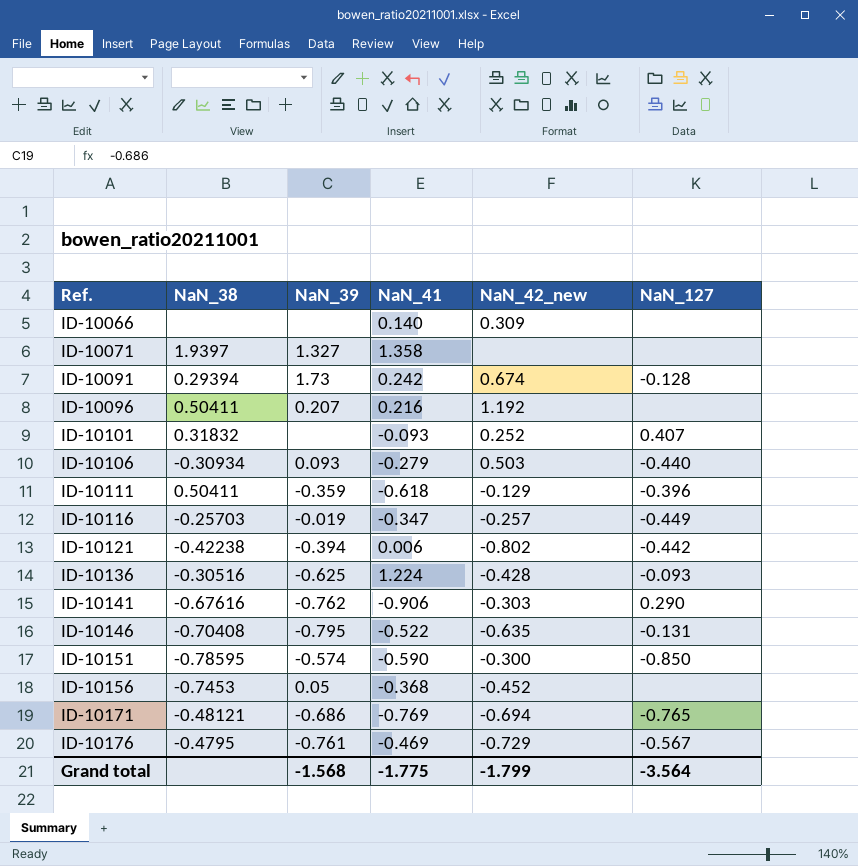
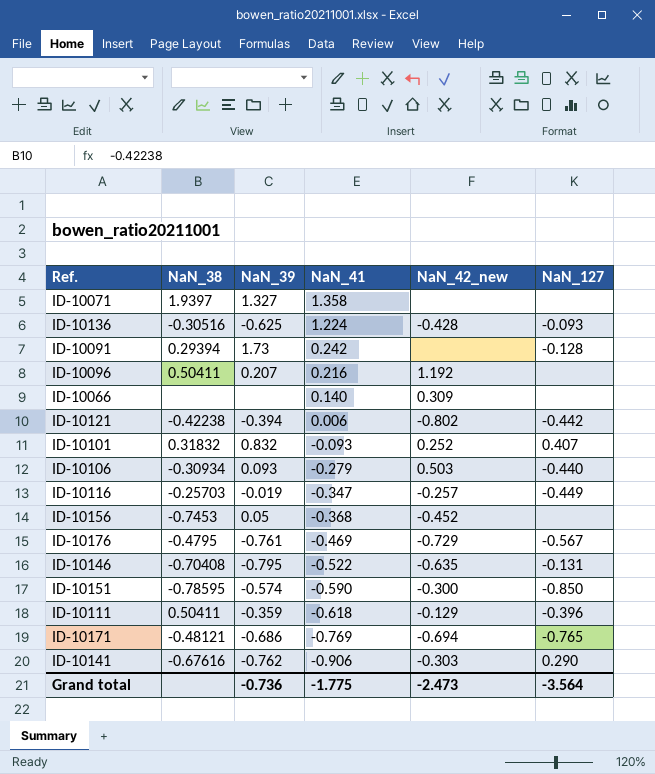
row order: Ref. ascending -> NaN_41 descending
ID-10091 | NaN_42_new: 0.674 -> none
ID-10101 | NaN_39: none -> 0.832
Grand total | NaN_39: -1.568 -> -0.736
Grand total | NaN_42_new: -1.799 -> -2.473

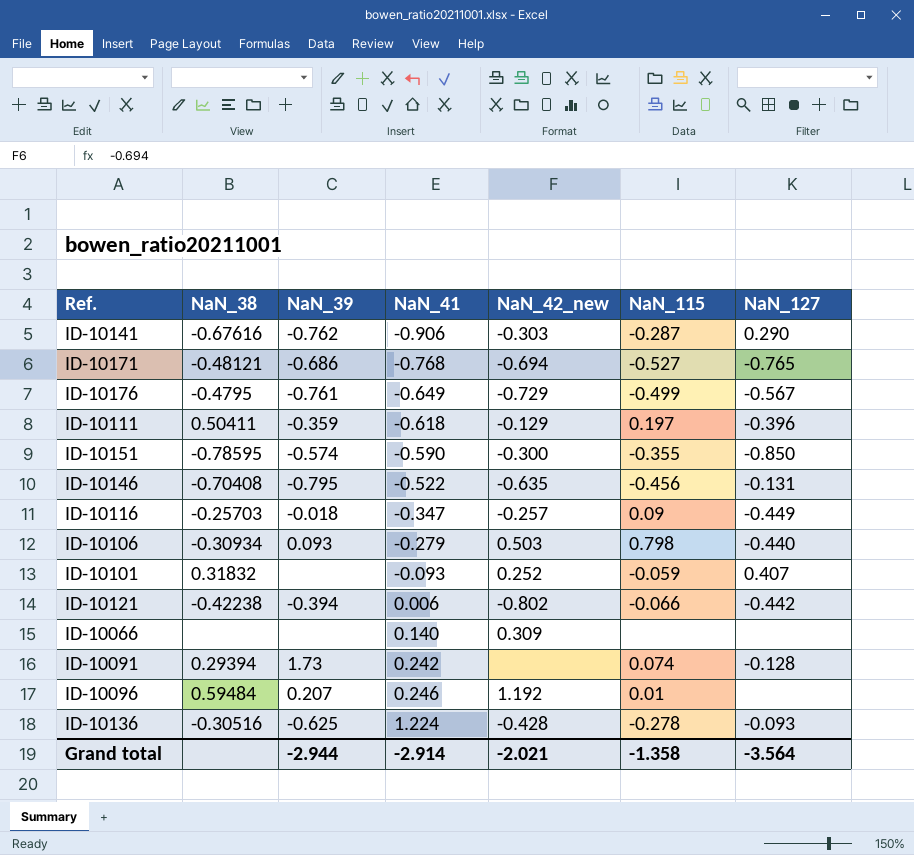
row order: NaN_41 descending -> NaN_41 ascending
column NaN_115 | position: none -> 6
row ID-10071: 1.9397 | 1.327 | 1.358 | none | none -> none
row ID-10156: -0.7453 | 0.05 | -0.368 | -0.452 | none -> none
ID-10171 | NaN_41: -0.769 -> -0.768
ID-10176 | NaN_41: -0.469 -> -0.649
ID-10116 | NaN_39: -0.019 -> -0.018
ID-10101 | NaN_39: 0.832 -> none
ID-10096 | NaN_38: 0.50411 -> 0.59484
ID-10096 | NaN_41: 0.216 -> 0.246
Grand total | NaN_39: -0.736 -> -2.944
Grand total | NaN_41: -1.775 -> -2.914
Grand total | NaN_42_new: -2.473 -> -2.021

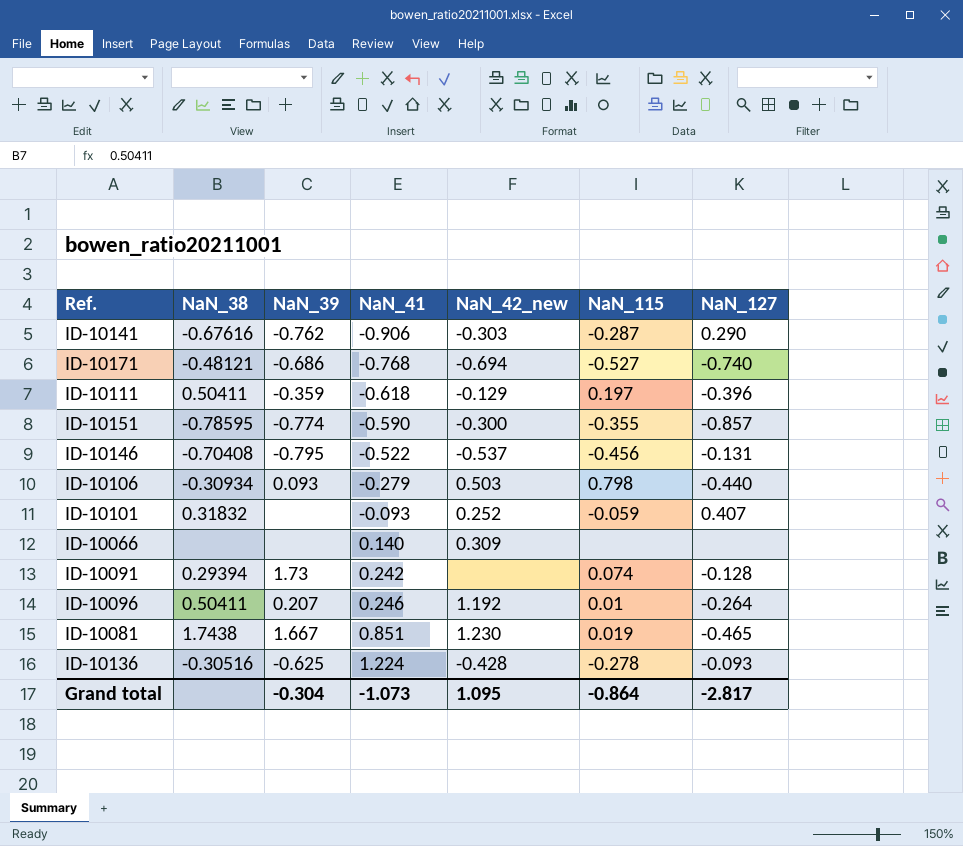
row ID-10176: -0.4795 | -0.761 | -0.649 | -0.729 | -0.499 | -0.567 -> none
row ID-10116: -0.25703 | -0.018 | -0.347 | -0.257 | 0.09 | -0.449 -> none
row ID-10121: -0.42238 | -0.394 | 0.006 | -0.802 | -0.066 | -0.442 -> none
ID-10171 | NaN_127: -0.765 -> -0.740
ID-10151 | NaN_39: -0.574 -> -0.774
ID-10151 | NaN_127: -0.850 -> -0.857
ID-10146 | NaN_42_new: -0.635 -> -0.537
ID-10096 | NaN_38: 0.59484 -> 0.50411
ID-10096 | NaN_127: none -> -0.264
row ID-10081: none -> 1.7438 | 1.667 | 0.851 | 1.230 | 0.019 | -0.465
Grand total | NaN_39: -2.944 -> -0.304
Grand total | NaN_41: -2.914 -> -1.073
Grand total | NaN_42_new: -2.021 -> 1.095
Grand total | NaN_115: -1.358 -> -0.864
Grand total | NaN_127: -3.564 -> -2.817

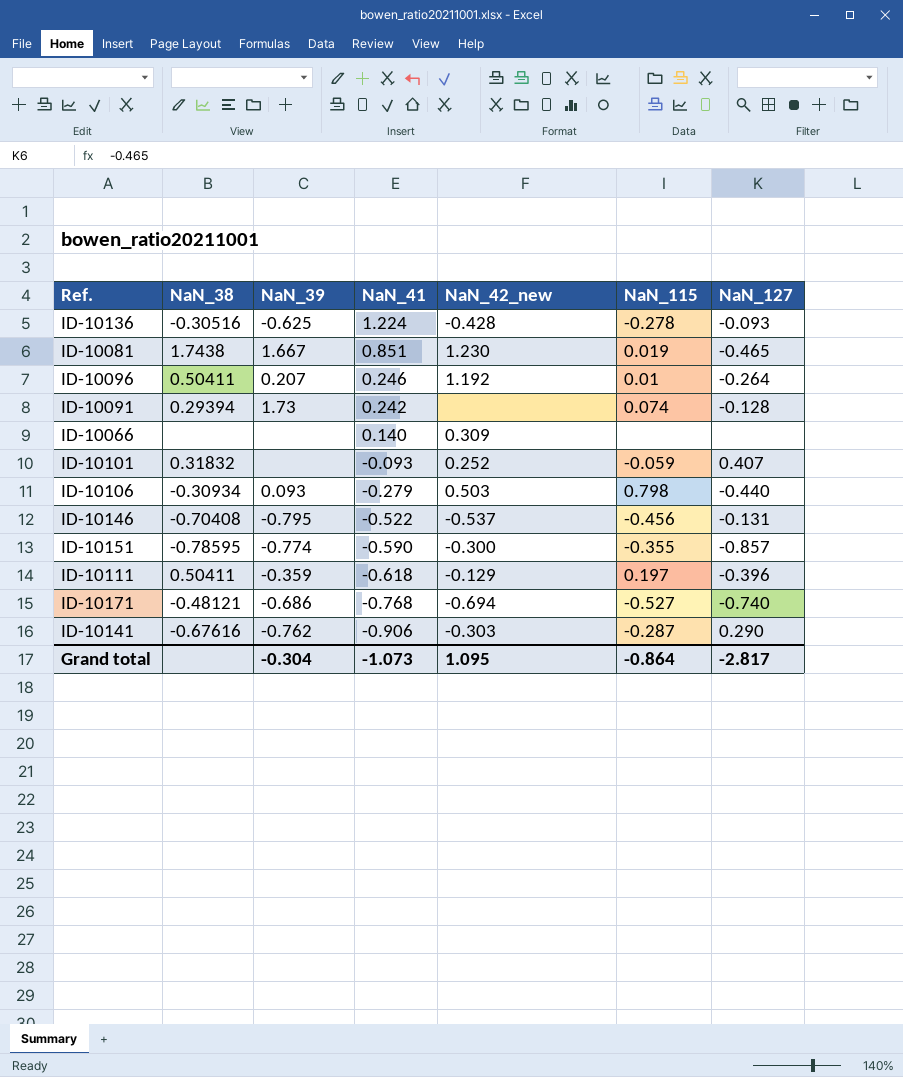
row order: NaN_41 ascending -> NaN_41 descending

